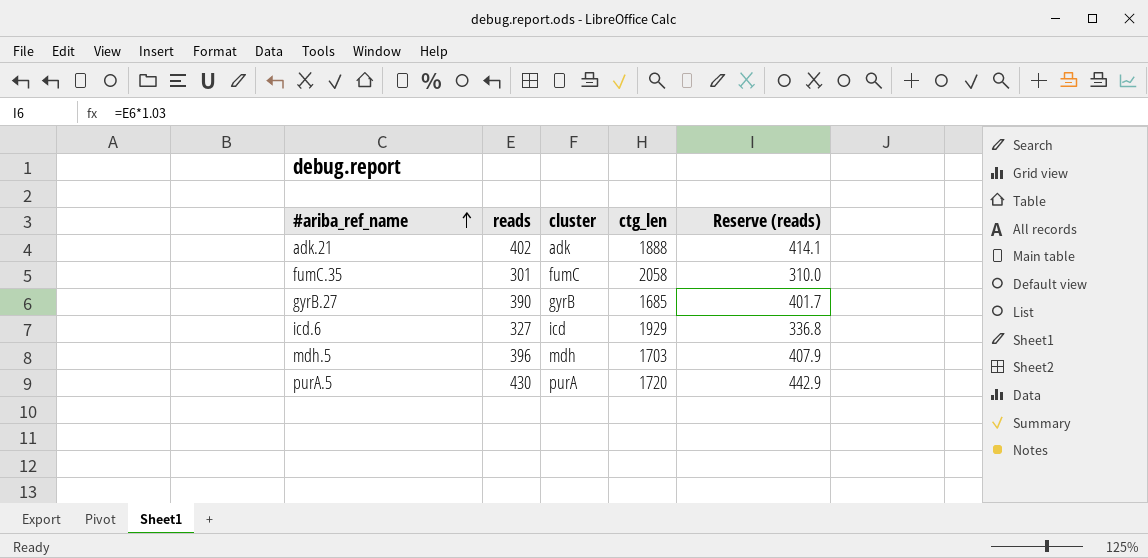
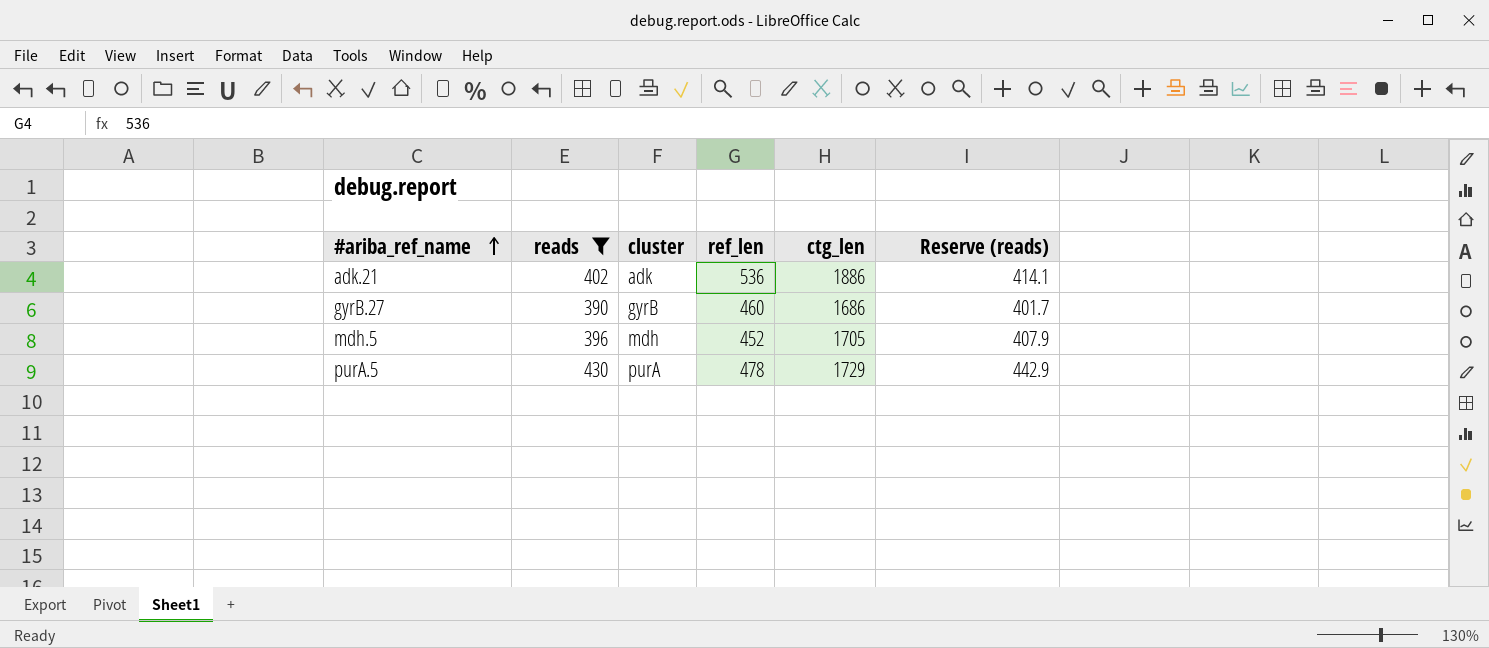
filter: none -> reads >= 390
column ref_len | position: none -> 4
adk.21 | ctg_len: 1888 -> 1886
gyrB.27 | ctg_len: 1685 -> 1686
mdh.5 | ctg_len: 1703 -> 1705
purA.5 | ctg_len: 1720 -> 1729

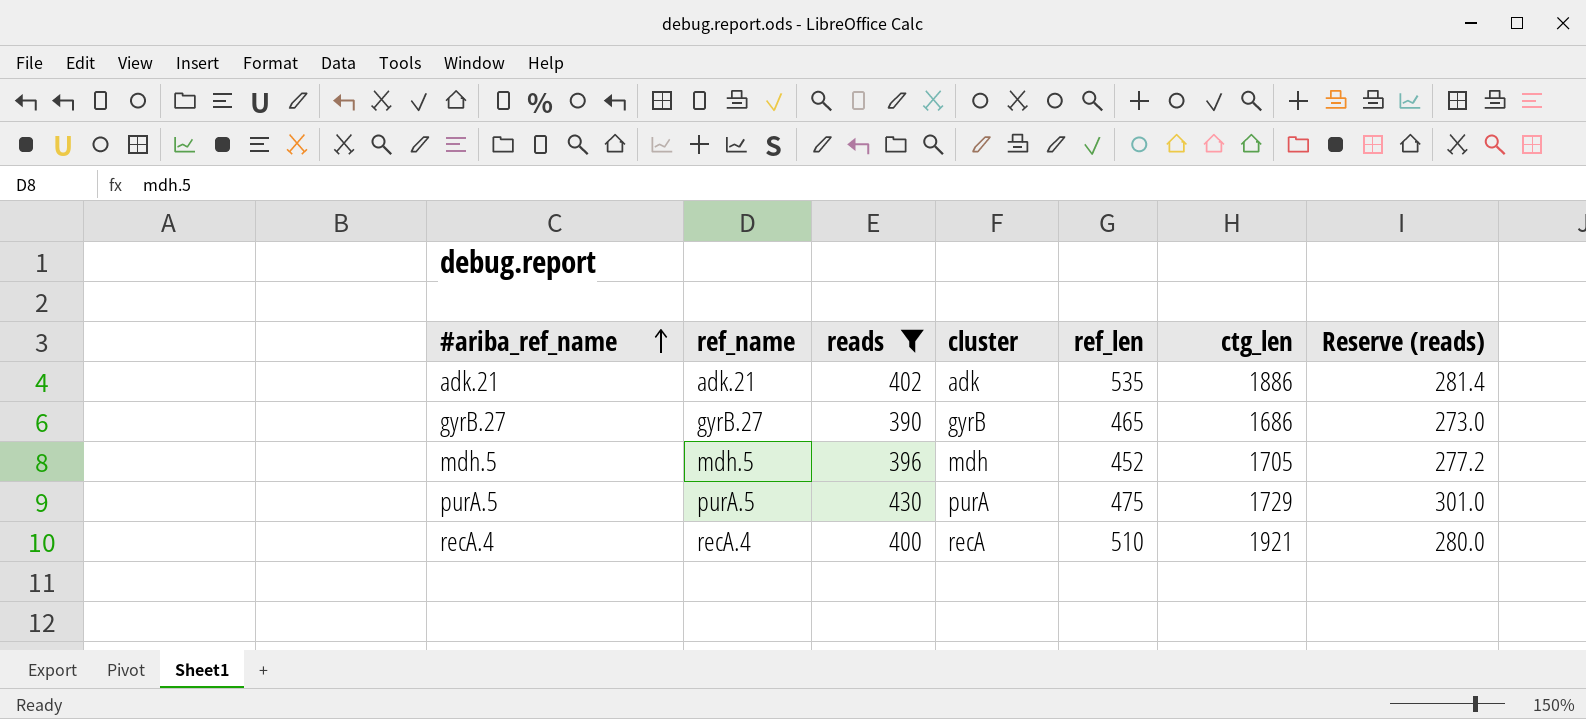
column ref_name | position: none -> 2
column Reserve (reads) | formula: [reads] * 1.03 -> [reads] * 0.7
adk.21 | ref_len: 536 -> 535
gyrB.27 | ref_len: 460 -> 465
purA.5 | ref_len: 478 -> 475
row recA.4: none -> recA.4 | 400 | recA | 510 | 1921 | 280.0

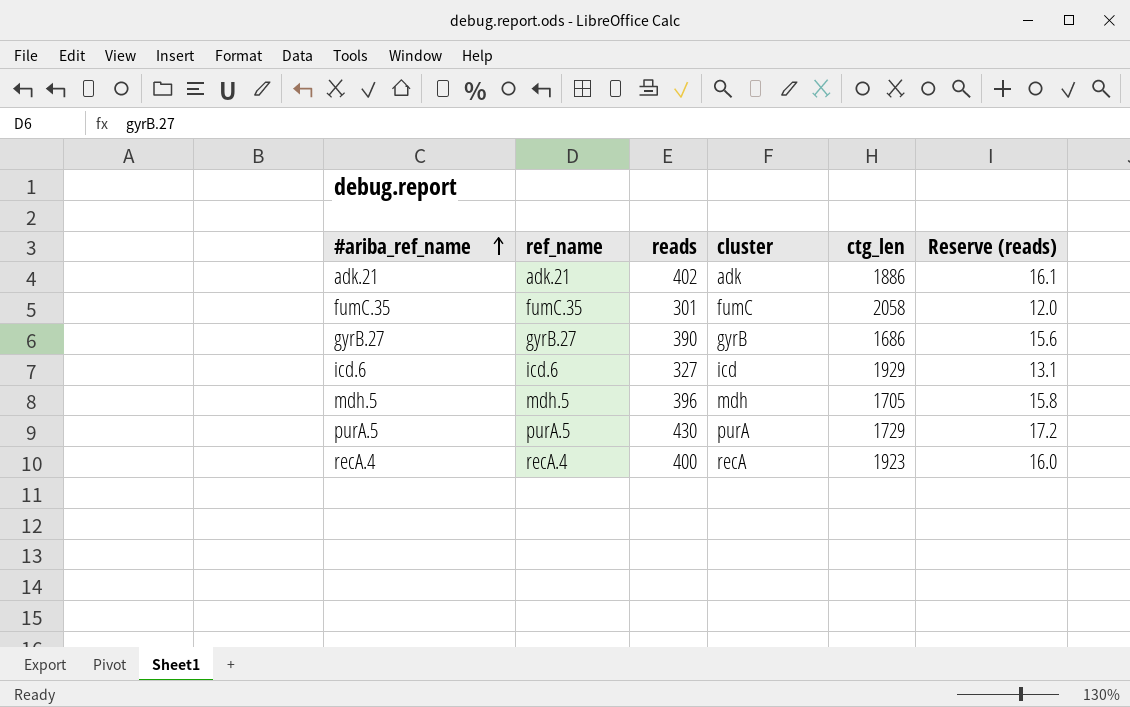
filter: reads >= 390 -> none
column ref_len | position: 5 -> none
column Reserve (reads) | formula: [reads] * 0.7 -> [reads] * 0.04
recA.4 | ctg_len: 1921 -> 1923

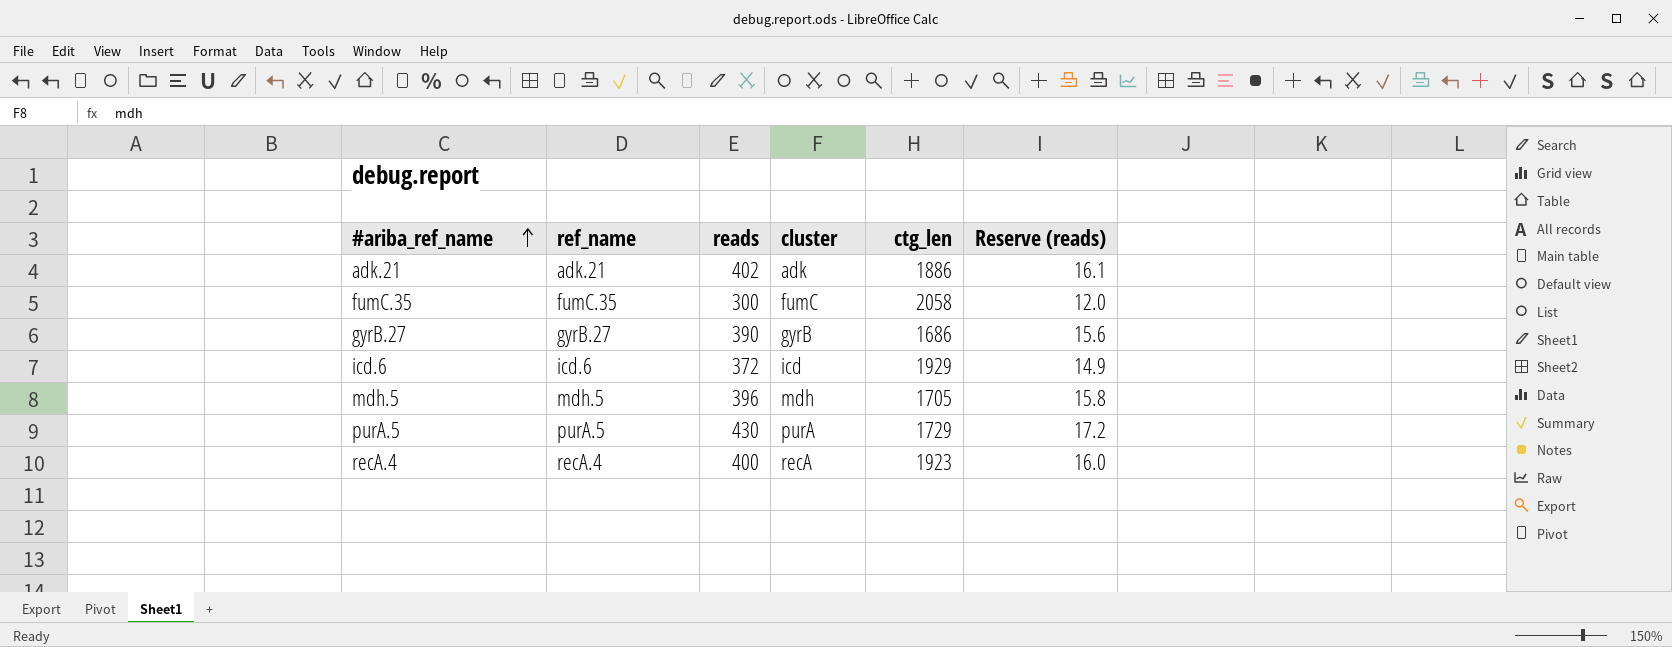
fumC.35 | reads: 301 -> 300
icd.6 | reads: 327 -> 372
icd.6 | Reserve (reads): 13.1 -> 14.9

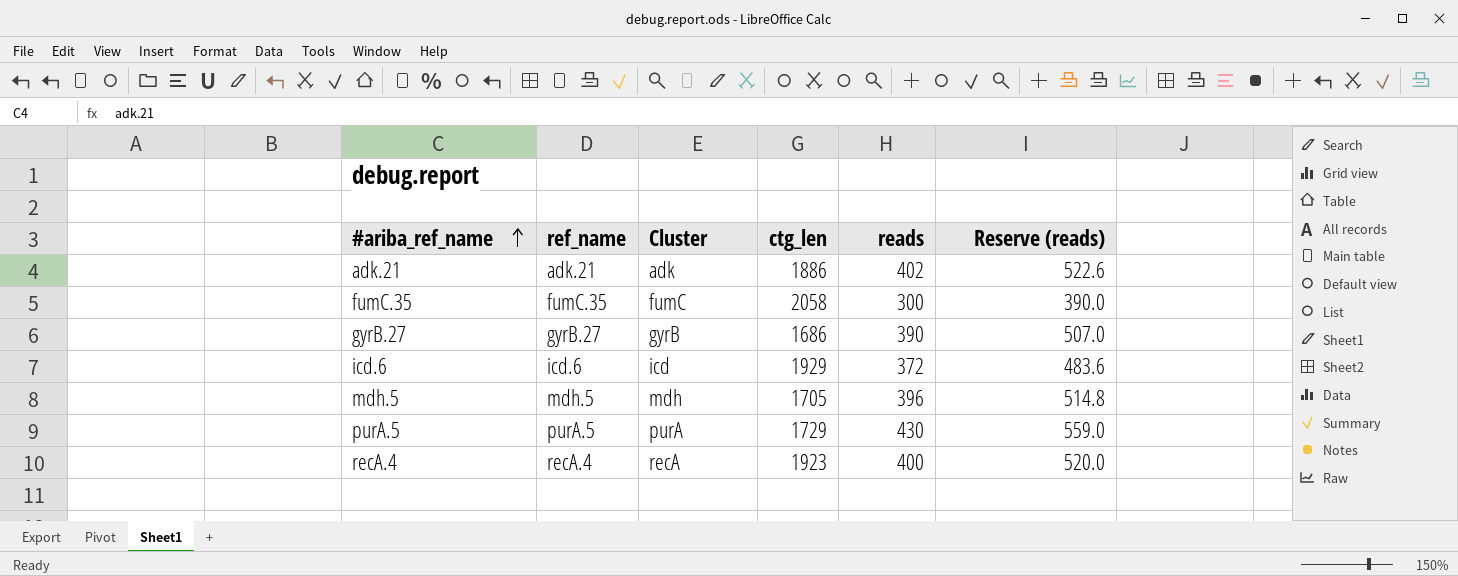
column name: cluster -> Cluster
column reads | position: 3 -> 5
column Reserve (reads) | formula: [reads] * 0.04 -> [reads] * 1.3

